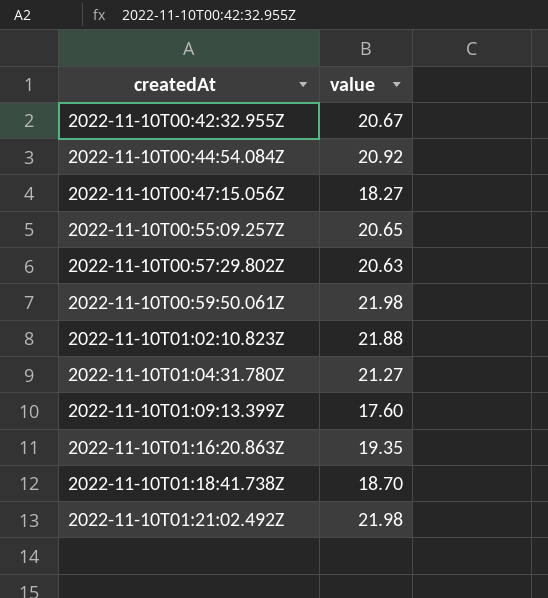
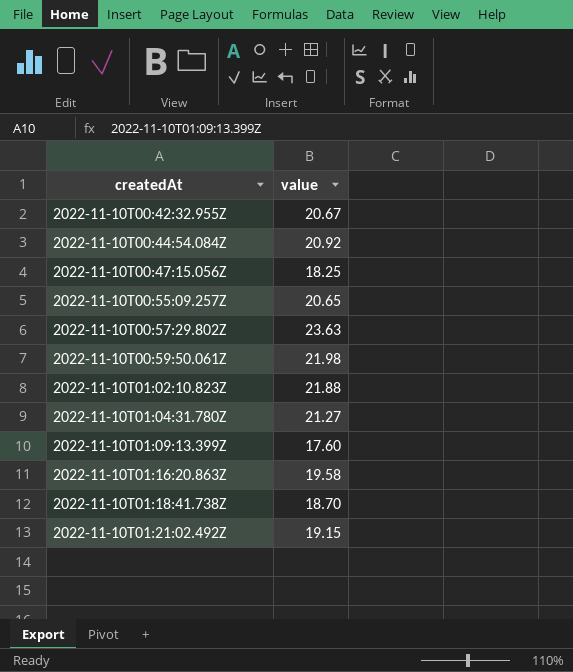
2022-11-10T00:47:15.056Z | value: 18.27 -> 18.25
2022-11-10T00:57:29.802Z | value: 20.63 -> 23.63
2022-11-10T01:16:20.863Z | value: 19.35 -> 19.58
2022-11-10T01:21:02.492Z | value: 21.98 -> 19.15

